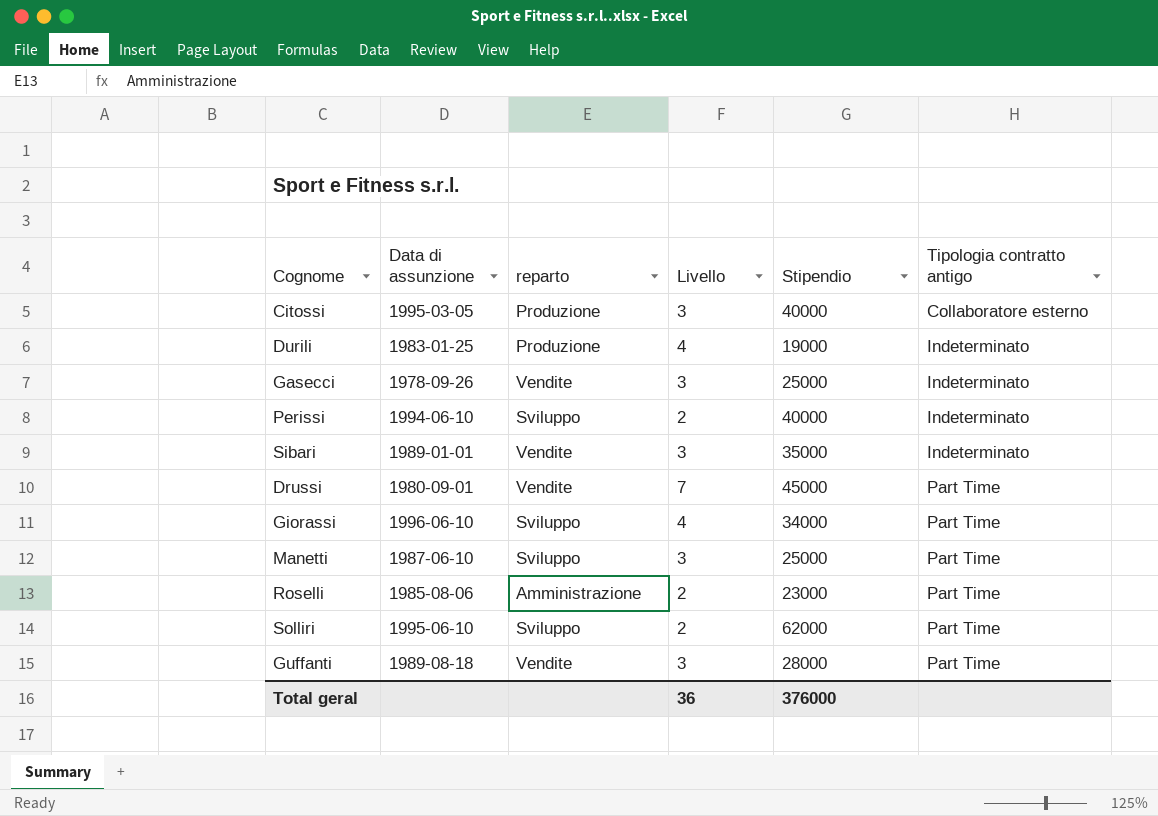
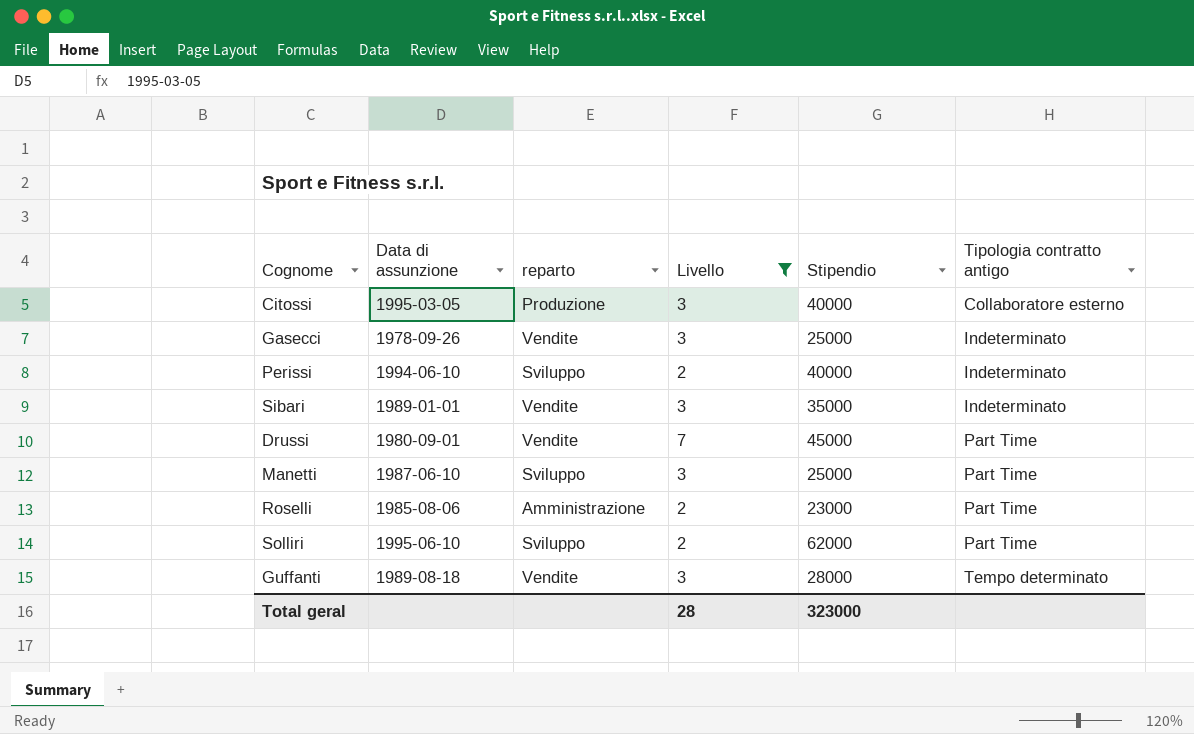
filter: none -> Livello != 4
Guffanti | Tipologia contratto antigo: Part Time -> Tempo determinato
Total geral | Livello: 36 -> 28
Total geral | Stipendio: 376000 -> 323000

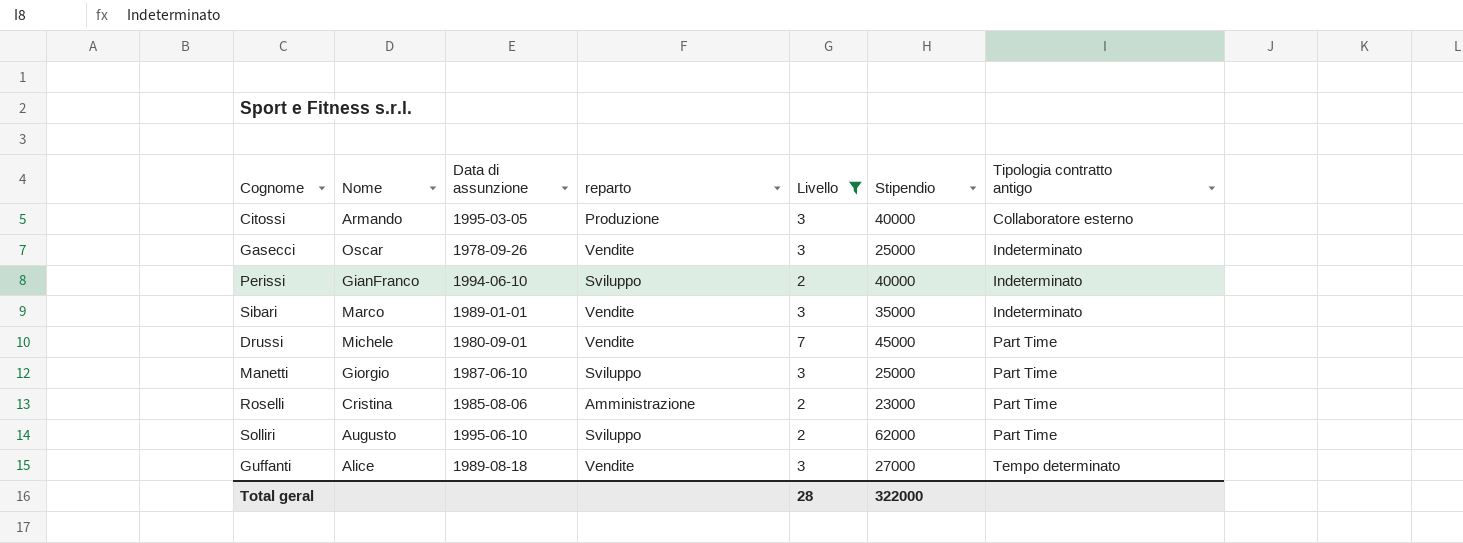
column Nome | position: none -> 2
Guffanti | Stipendio: 28000 -> 27000
Total geral | Stipendio: 323000 -> 322000

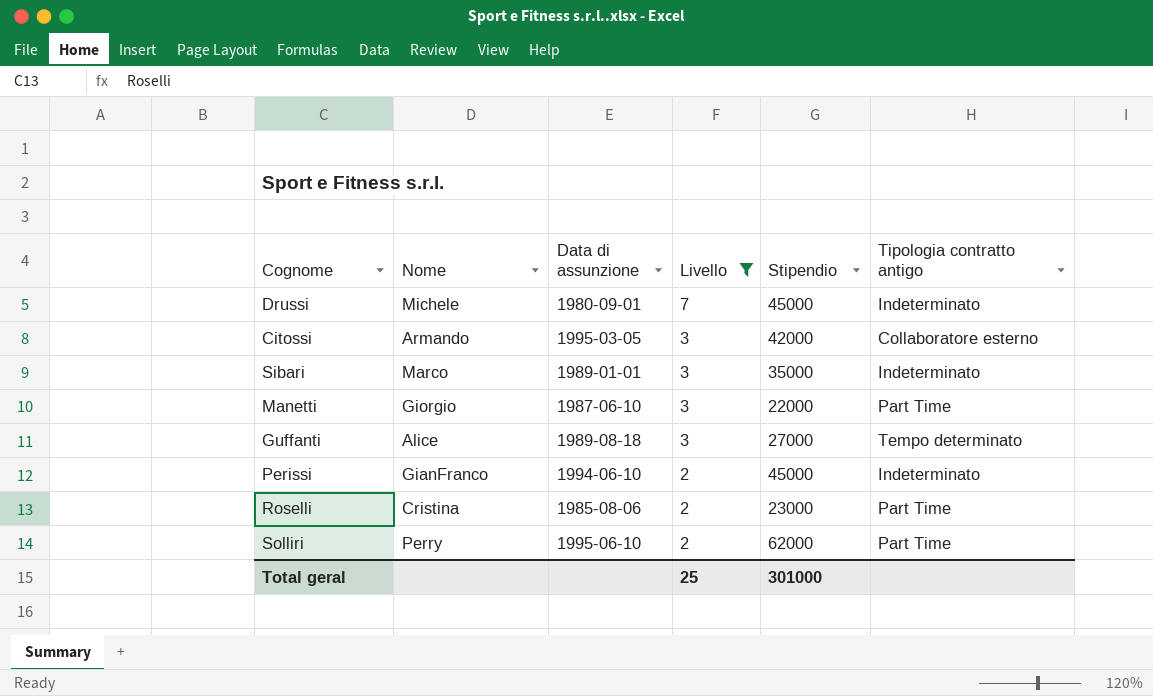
row order: Tipologia contratto antigo ascending -> Livello descending
column reparto | position: 4 -> none
row Gasecci: Oscar | 1978-09-26 | Vendite | 3 | 25000 | Indeterminato -> none
Drussi | Tipologia contratto antigo: Part Time -> Indeterminato
Citossi | Stipendio: 40000 -> 42000
Manetti | Stipendio: 25000 -> 22000
Perissi | Stipendio: 40000 -> 45000
Solliri | Nome: Augusto -> Perry
Total geral | Livello: 28 -> 25
Total geral | Stipendio: 322000 -> 301000

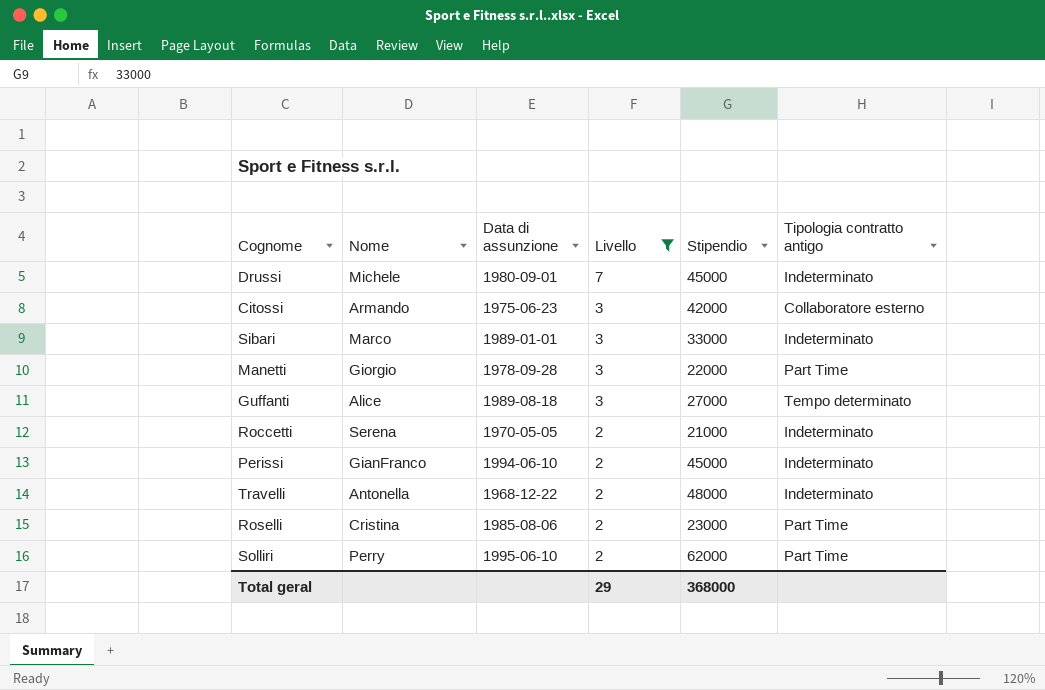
Citossi | Data di assunzione: 1995-03-05 -> 1975-06-23
Sibari | Stipendio: 35000 -> 33000
Manetti | Data di assunzione: 1987-06-10 -> 1978-09-28
row Roccetti: none -> Serena | 1970-05-05 | 2 | 21000 | Indeterminato
row Travelli: none -> Antonella | 1968-12-22 | 2 | 48000 | Indeterminato
Total geral | Livello: 25 -> 29
Total geral | Stipendio: 301000 -> 368000

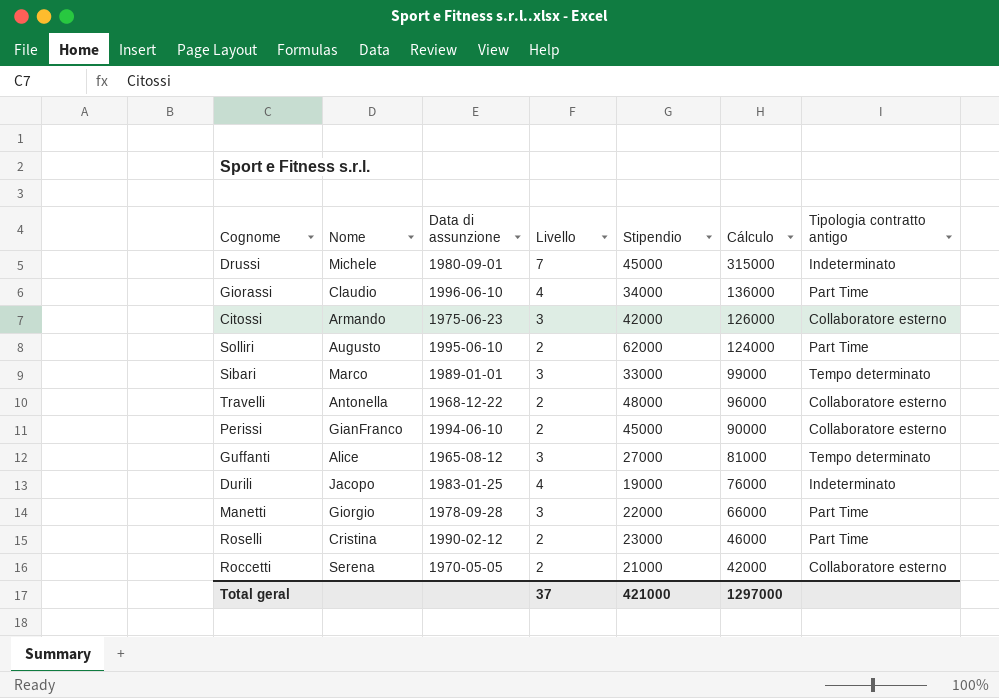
filter: Livello != 4 -> none
row order: Livello descending -> Cálculo descending
column Cálculo | formula: none -> [Livello] * [Stipendio]
Solliri | Nome: Perry -> Augusto
Sibari | Tipologia contratto antigo: Indeterminato -> Tempo determinato
Travelli | Tipologia contratto antigo: Indeterminato -> Collaboratore esterno
Perissi | Tipologia contratto antigo: Indeterminato -> Collaboratore esterno
Guffanti | Data di assunzione: 1989-08-18 -> 1965-08-12
Roselli | Data di assunzione: 1985-08-06 -> 1990-02-12
Roccetti | Tipologia contratto antigo: Indeterminato -> Collaboratore esterno
Total geral | Livello: 29 -> 37
Total geral | Stipendio: 368000 -> 421000

